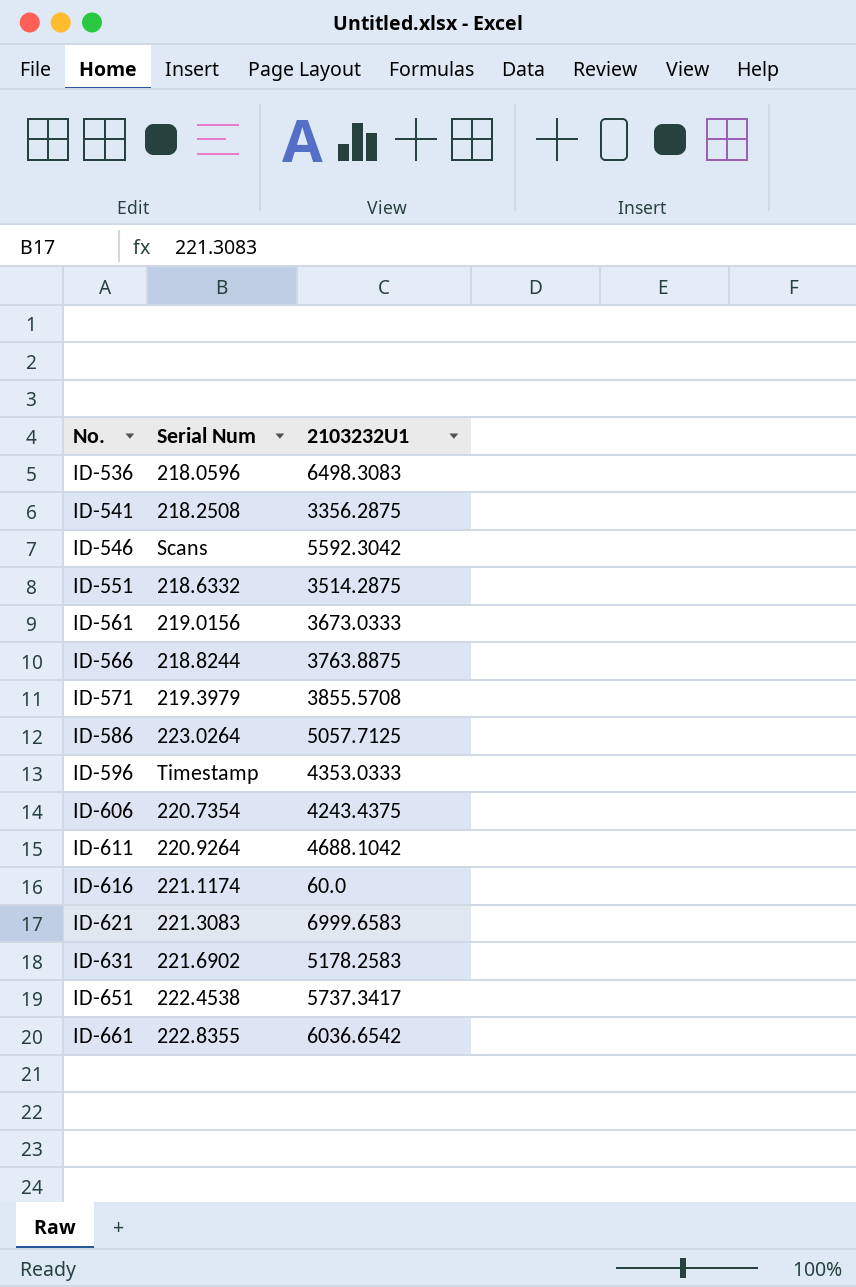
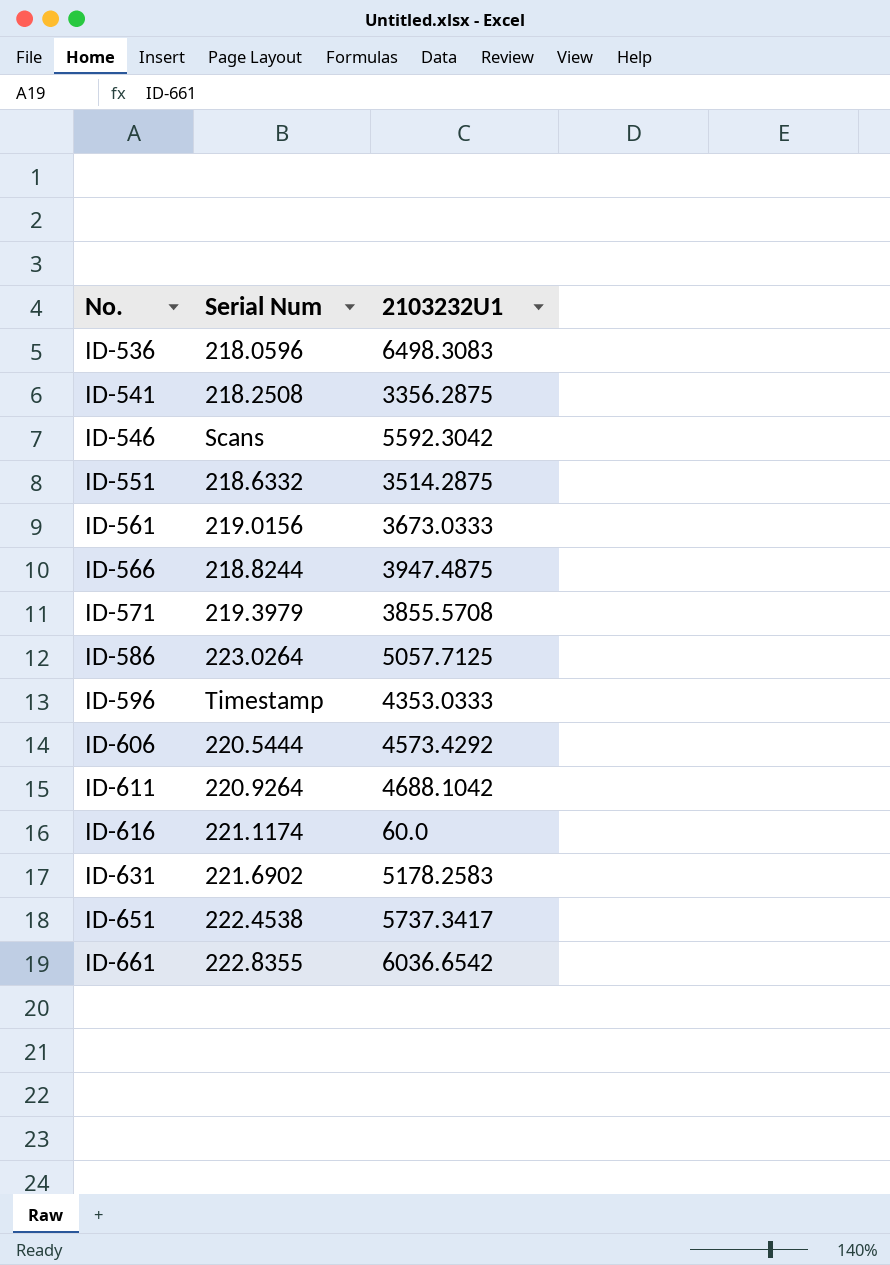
row ID-621: 221.3083 | 6999.6583 -> none
ID-566 | 2103232U1: 3763.8875 -> 3947.4875
ID-606 | Serial Num: 220.7354 -> 220.5444
ID-606 | 2103232U1: 4243.4375 -> 4573.4292

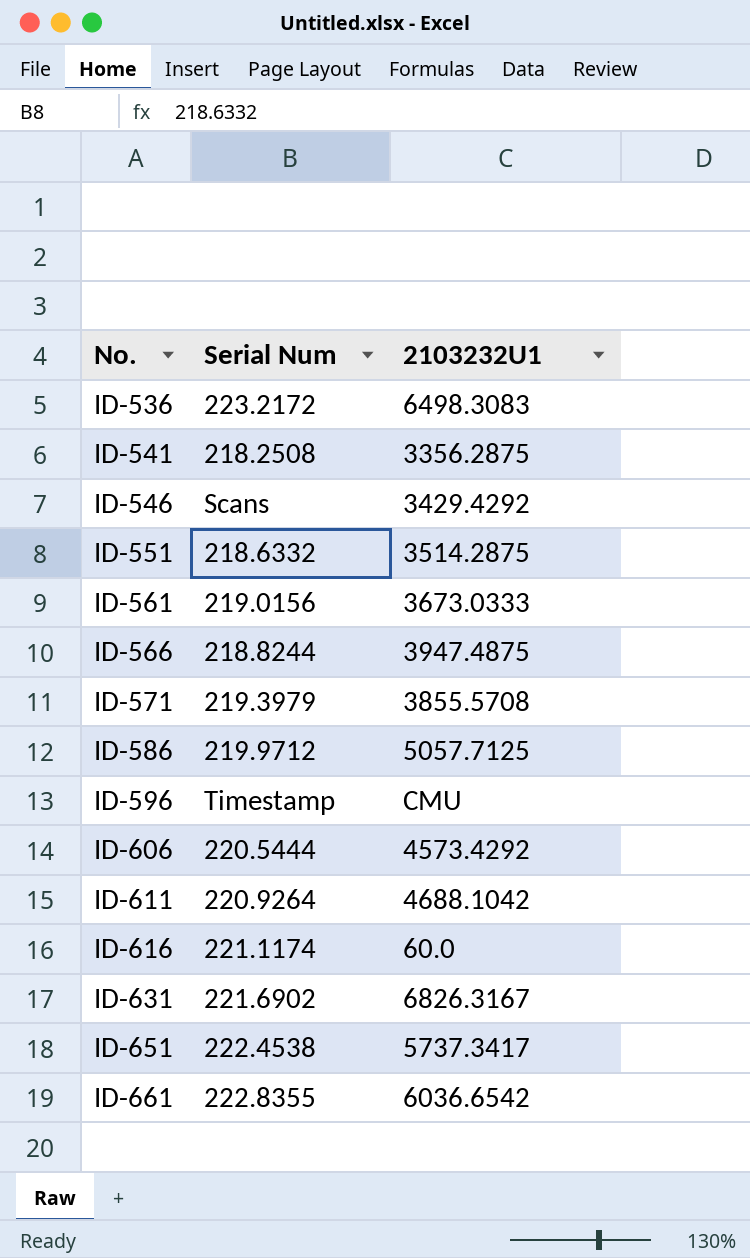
ID-536 | Serial Num: 218.0596 -> 223.2172
ID-546 | 2103232U1: 5592.3042 -> 3429.4292
ID-586 | Serial Num: 223.0264 -> 219.9712
ID-596 | 2103232U1: 4353.0333 -> CMU
ID-631 | 2103232U1: 5178.2583 -> 6826.3167

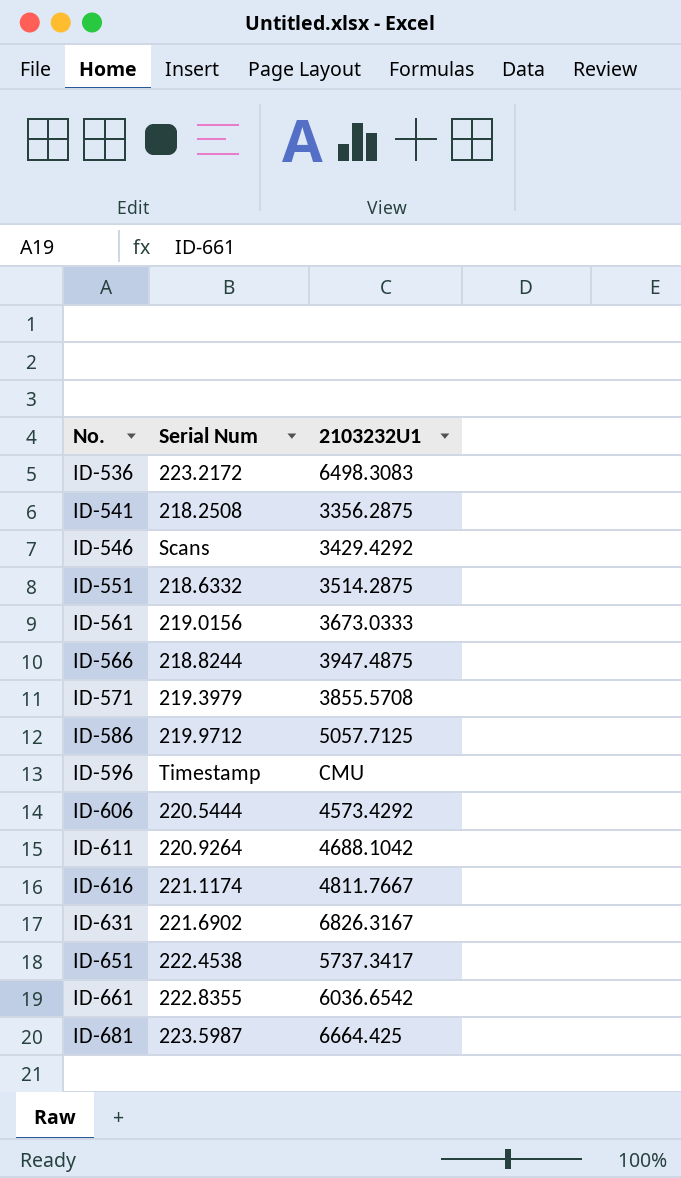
ID-616 | 2103232U1: 60.0 -> 4811.7667
row ID-681: none -> 223.5987 | 6664.425

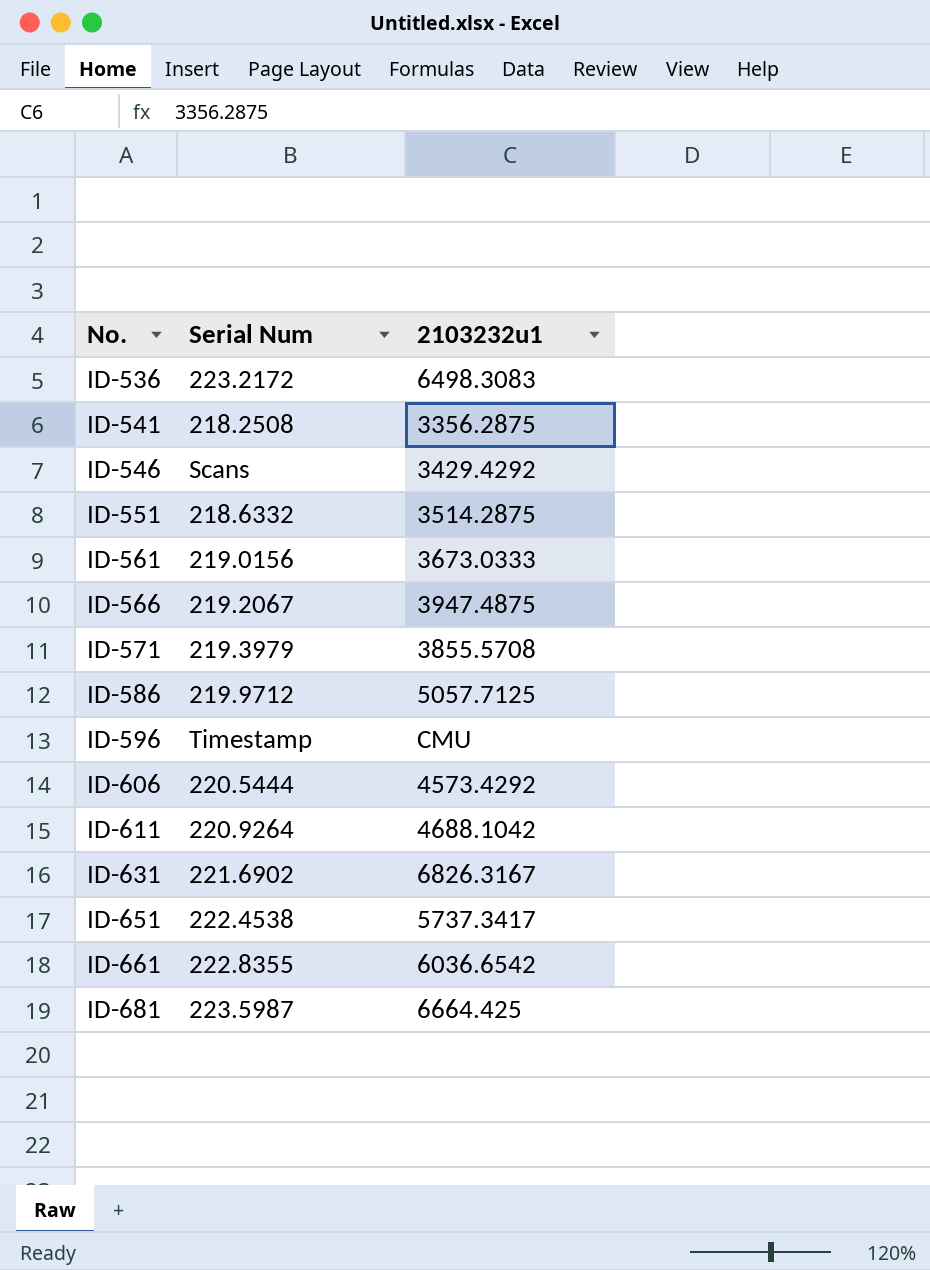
column name: 2103232U1 -> 2103232u1
row ID-616: 221.1174 | 4811.7667 -> none
ID-566 | Serial Num: 218.8244 -> 219.2067

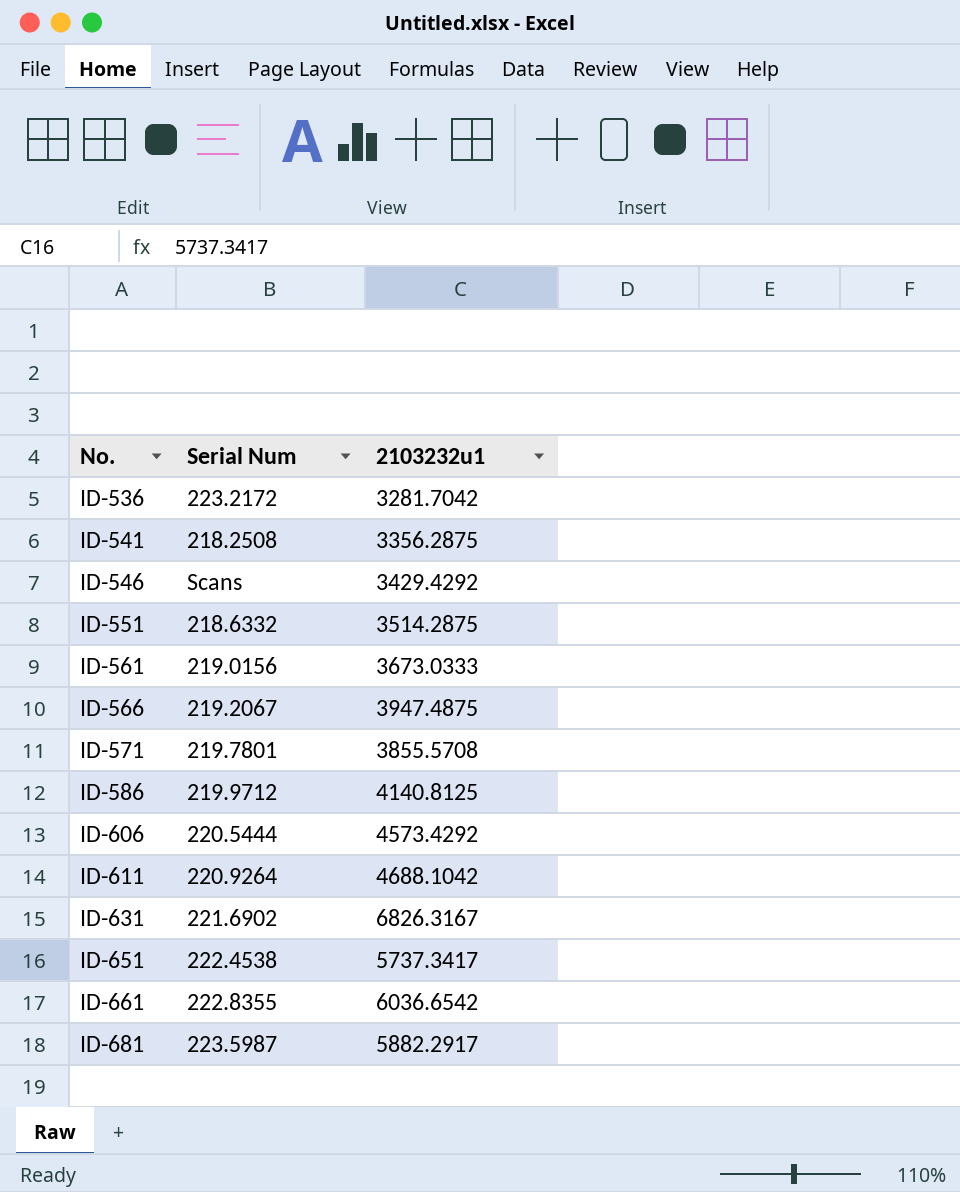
row ID-596: Timestamp | CMU -> none
ID-536 | 2103232u1: 6498.3083 -> 3281.7042
ID-571 | Serial Num: 219.3979 -> 219.7801
ID-586 | 2103232u1: 5057.7125 -> 4140.8125
ID-681 | 2103232u1: 6664.425 -> 5882.2917

